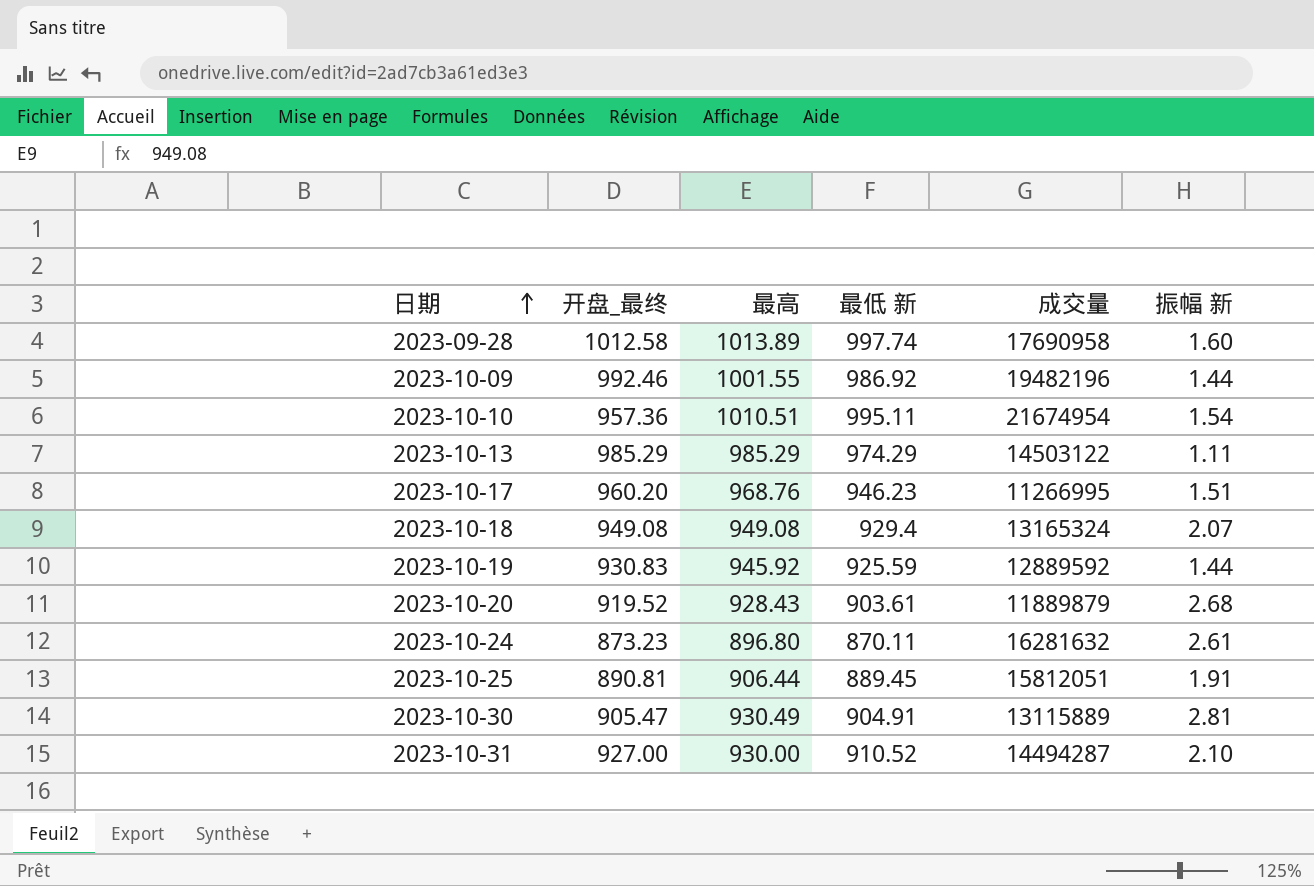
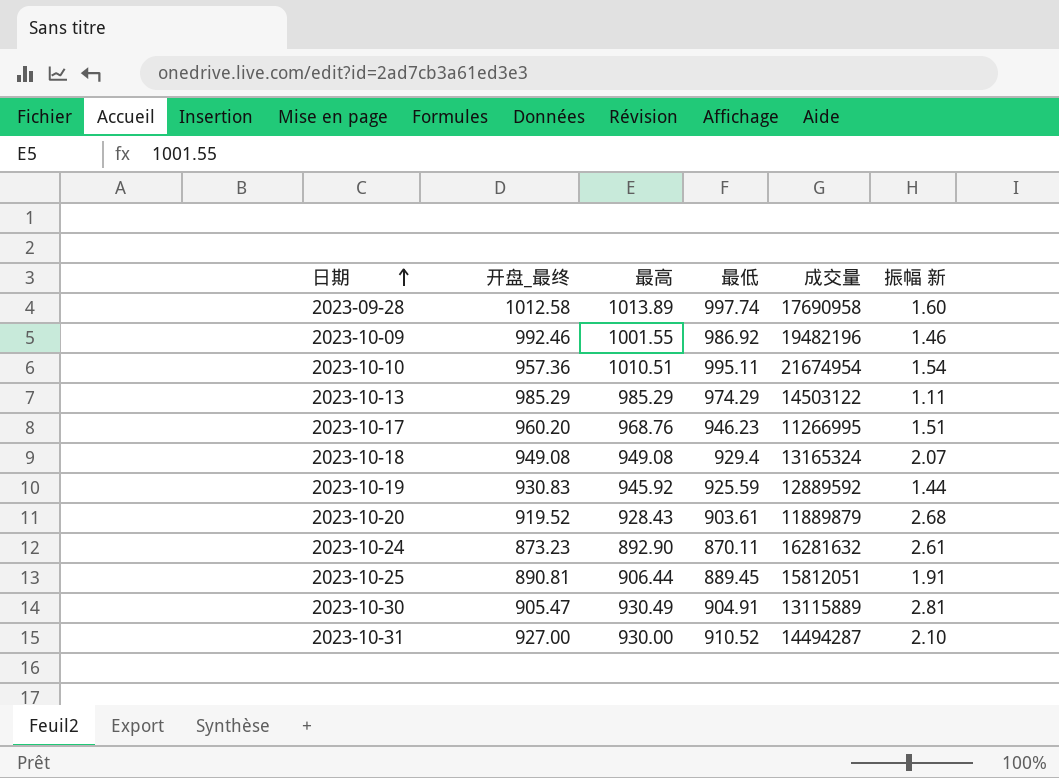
column name: 最低 新 -> 最低
2023-10-09 | 振幅 新: 1.44 -> 1.46
2023-10-24 | 最高: 896.80 -> 892.90

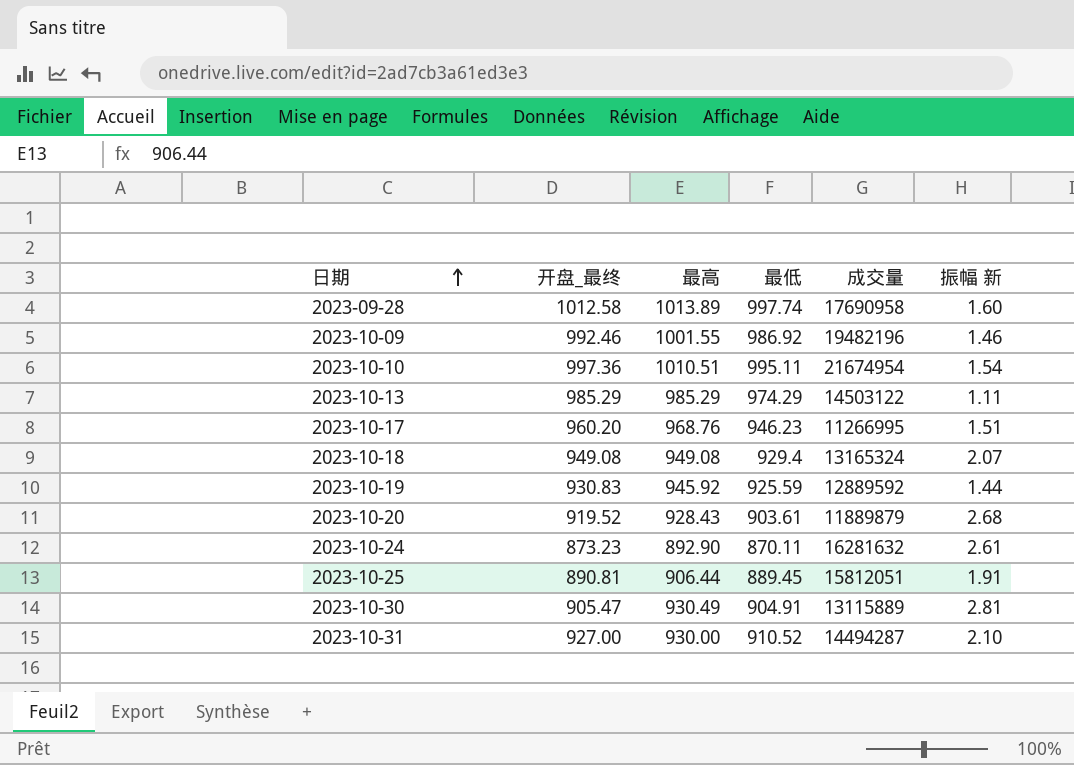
2023-10-10 | 开盘_最终: 957.36 -> 997.36

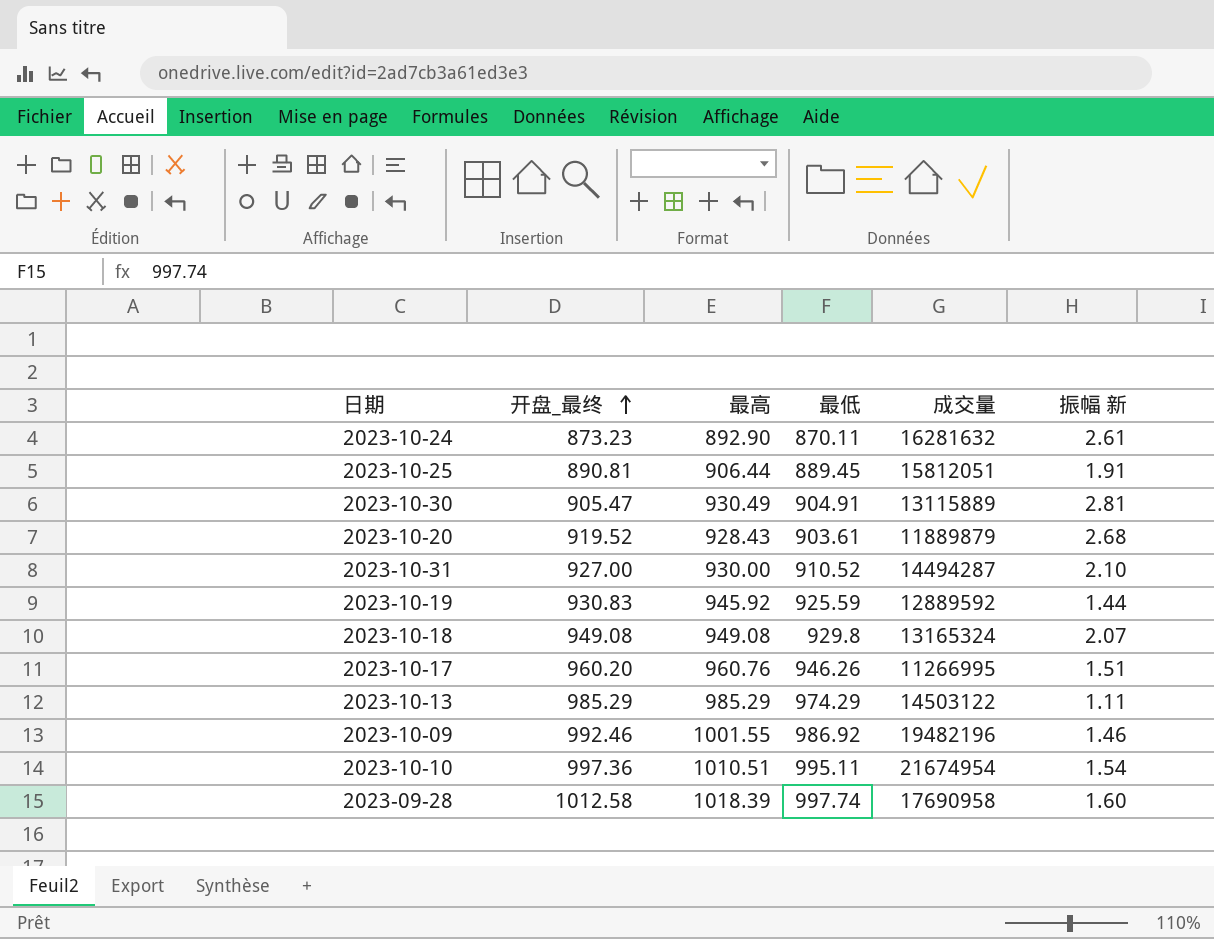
row order: 日期 ascending -> 开盘_最终 ascending
2023-10-18 | 最低: 929.4 -> 929.8
2023-10-17 | 最高: 968.76 -> 960.76
2023-10-17 | 最低: 946.23 -> 946.26
2023-09-28 | 最高: 1013.89 -> 1018.39

